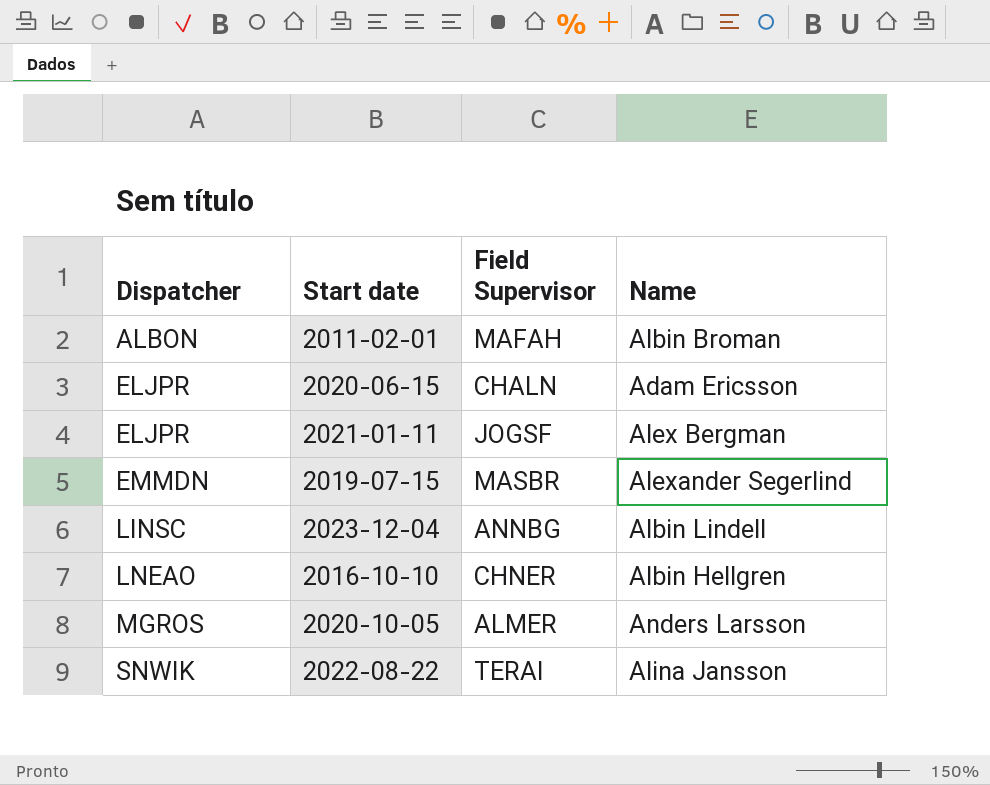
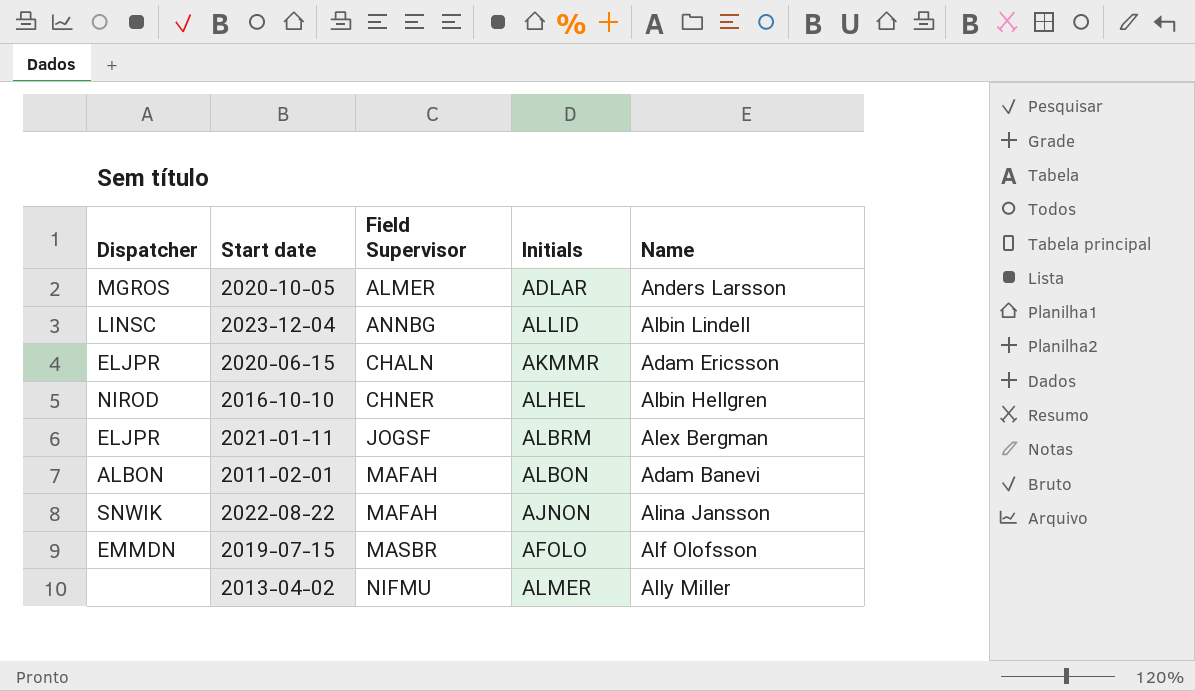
row order: Dispatcher ascending -> Field Supervisor ascending
column Initials | position: none -> 4
2016-10-10 | Dispatcher: LNEAO -> NIROD
2011-02-01 | Name: Albin Broman -> Adam Banevi
2022-08-22 | Field Supervisor: TERAI -> MAFAH
2019-07-15 | Name: Alexander Segerlind -> Alf Olofsson
row 2013-04-02: none -> none | NIFMU | ALMER | Ally Miller

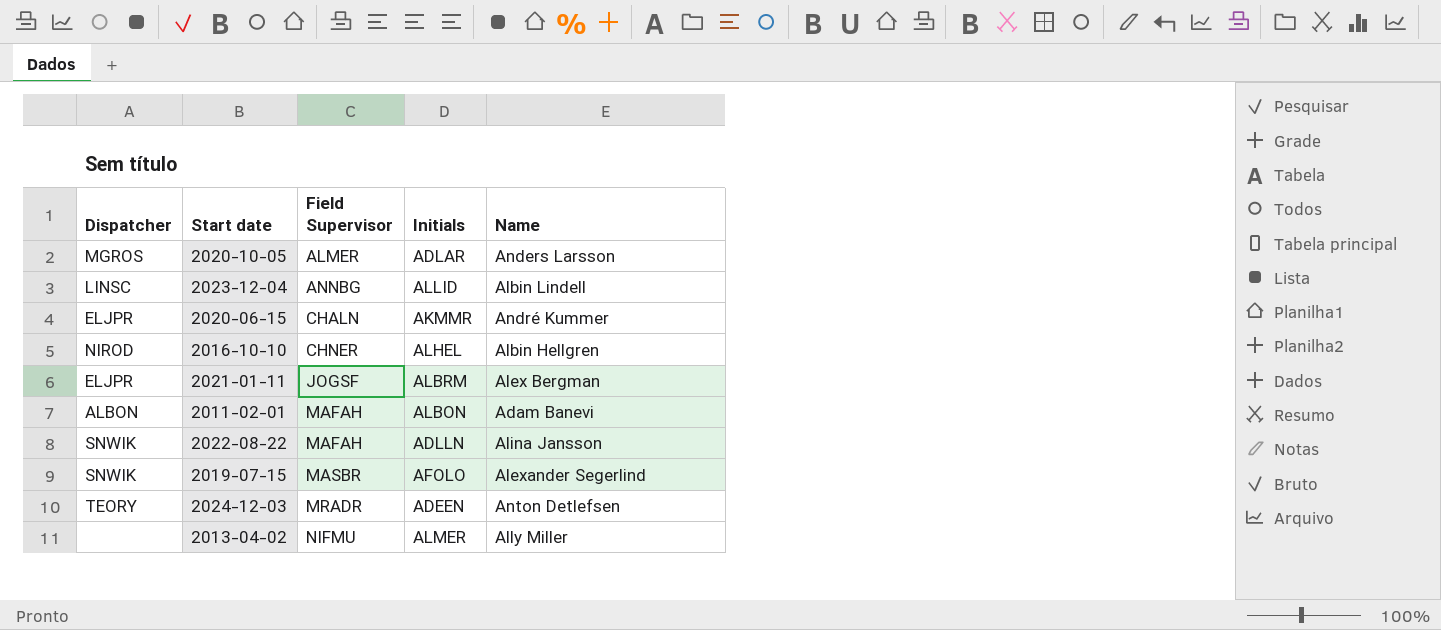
2020-06-15 | Name: Adam Ericsson -> André Kummer
2022-08-22 | Initials: AJNON -> ADLLN
2019-07-15 | Dispatcher: EMMDN -> SNWIK
2019-07-15 | Name: Alf Olofsson -> Alexander Segerlind
row 2024-12-03: none -> TEORY | MRADR | ADEEN | Anton Detlefsen

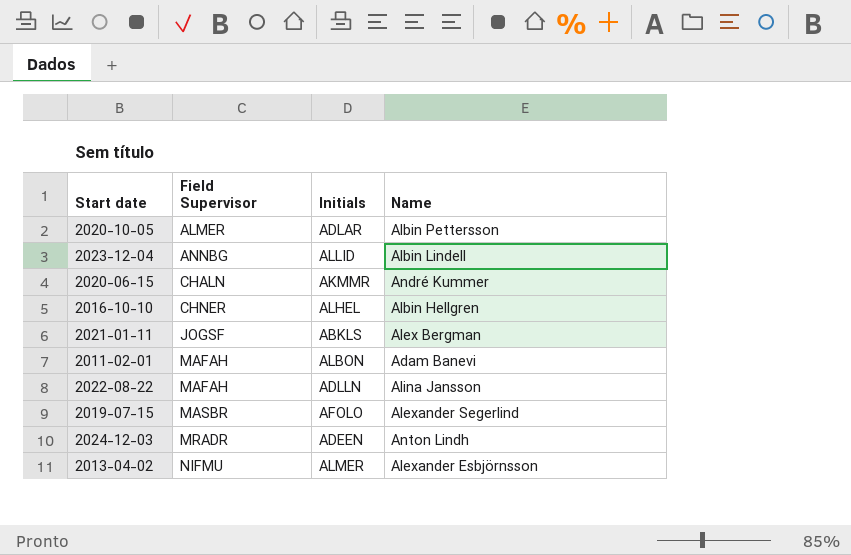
column Dispatcher | position: 1 -> none
2020-10-05 | Name: Anders Larsson -> Albin Pettersson
2021-01-11 | Initials: ALBRM -> ABKLS
2024-12-03 | Name: Anton Detlefsen -> Anton Lindh
2013-04-02 | Name: Ally Miller -> Alexander Esbjörnsson

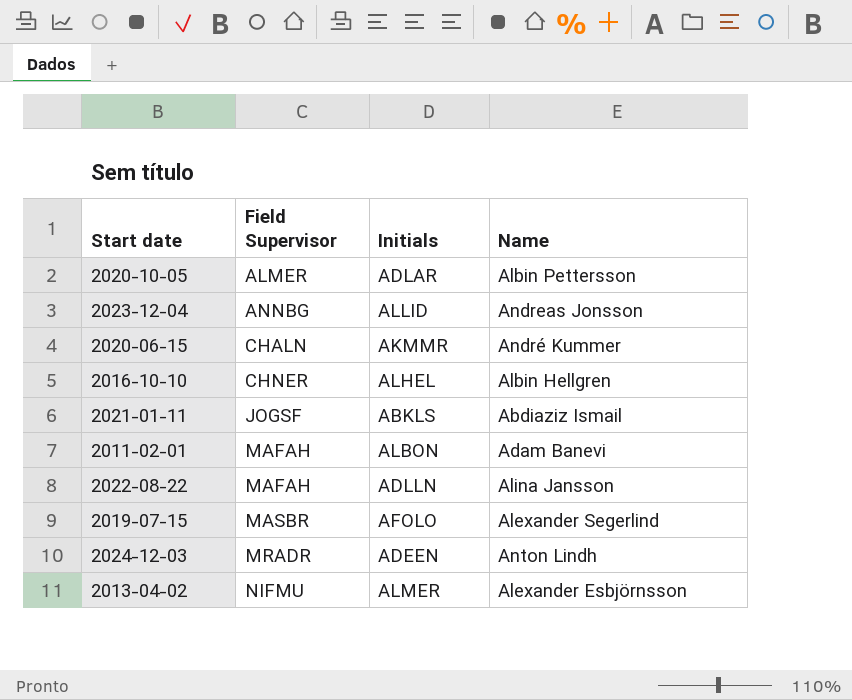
2023-12-04 | Name: Albin Lindell -> Andreas Jonsson
2021-01-11 | Name: Alex Bergman -> Abdiaziz Ismail

